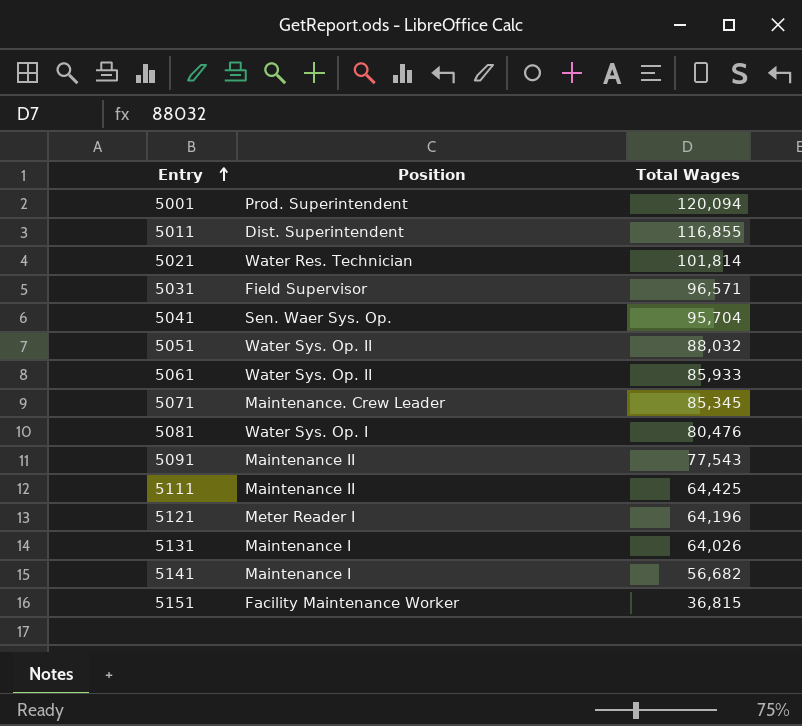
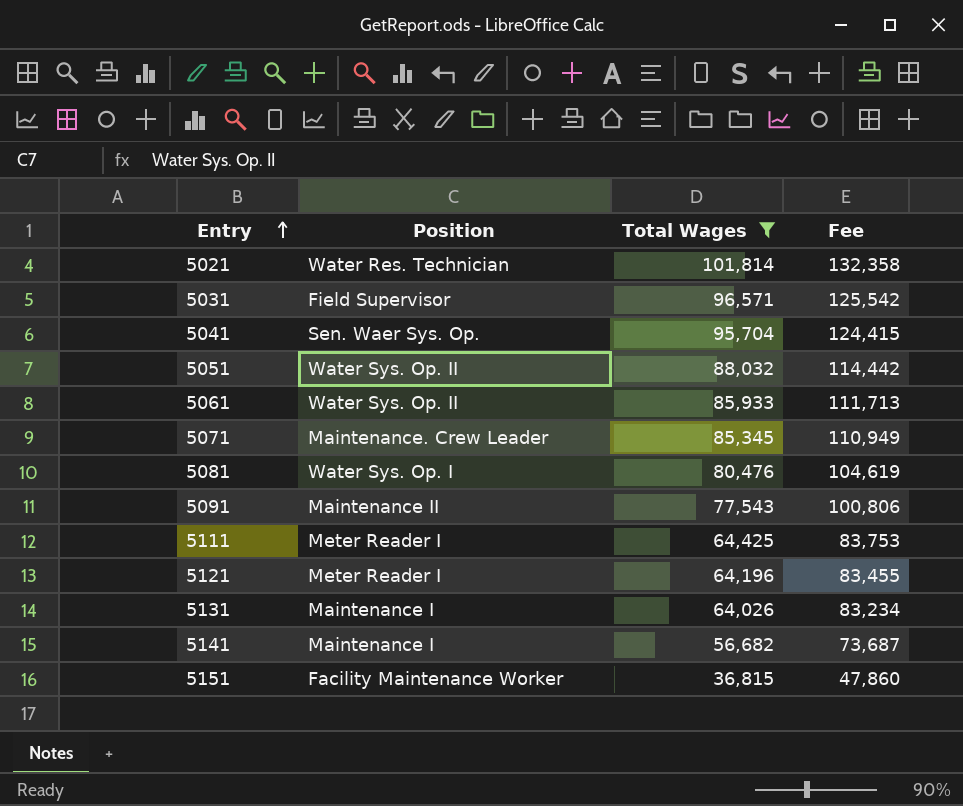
filter: none -> Total Wages <= 101,814
column Fee | formula: none -> [Total Wages] * 1.3
5111 | Position: Maintenance II -> Meter Reader I

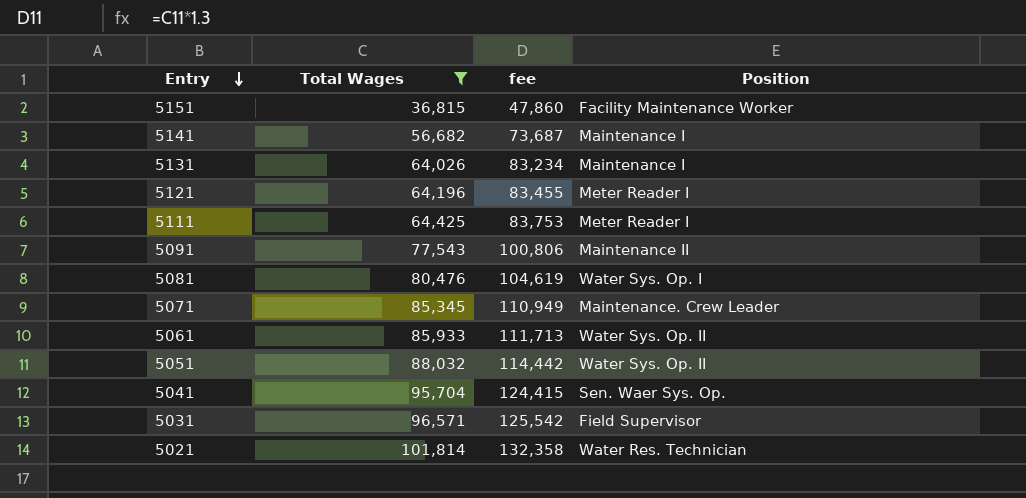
row order: Entry ascending -> Entry descending
column name: Fee -> fee
column Position | position: 2 -> 4

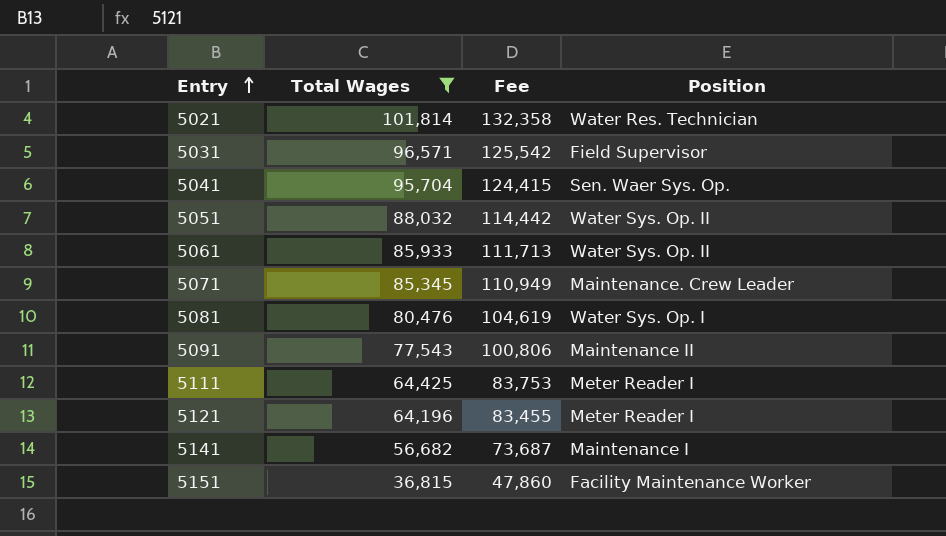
row order: Entry descending -> Entry ascending
column name: fee -> Fee
row 5131: 64,026 | 83,234 | Maintenance I -> none

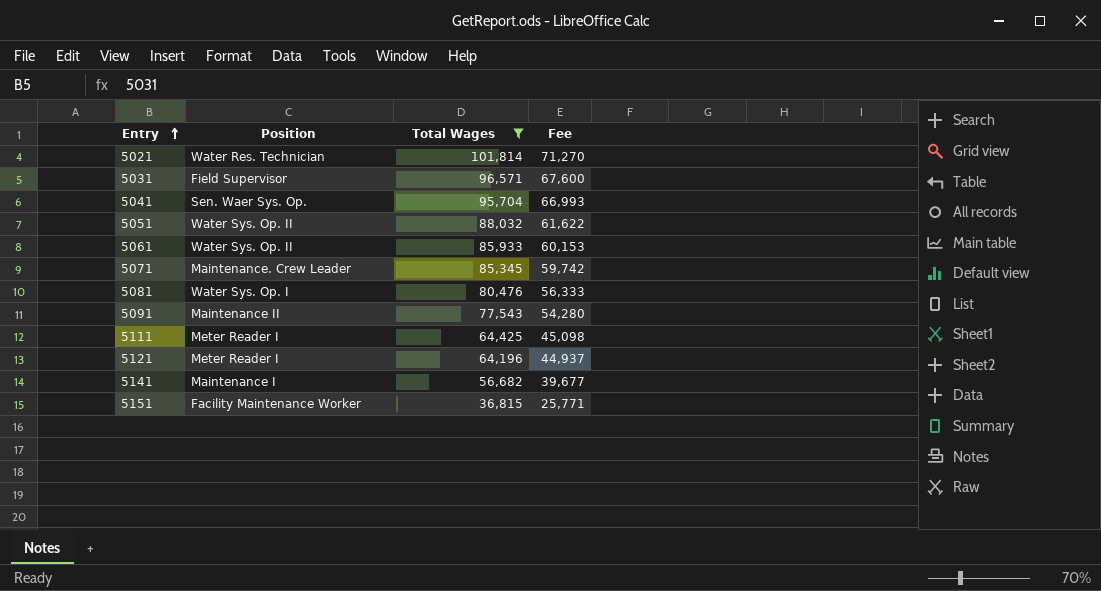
column Position | position: 4 -> 2
column Fee | formula: [Total Wages] * 1.3 -> [Total Wages] * 0.7

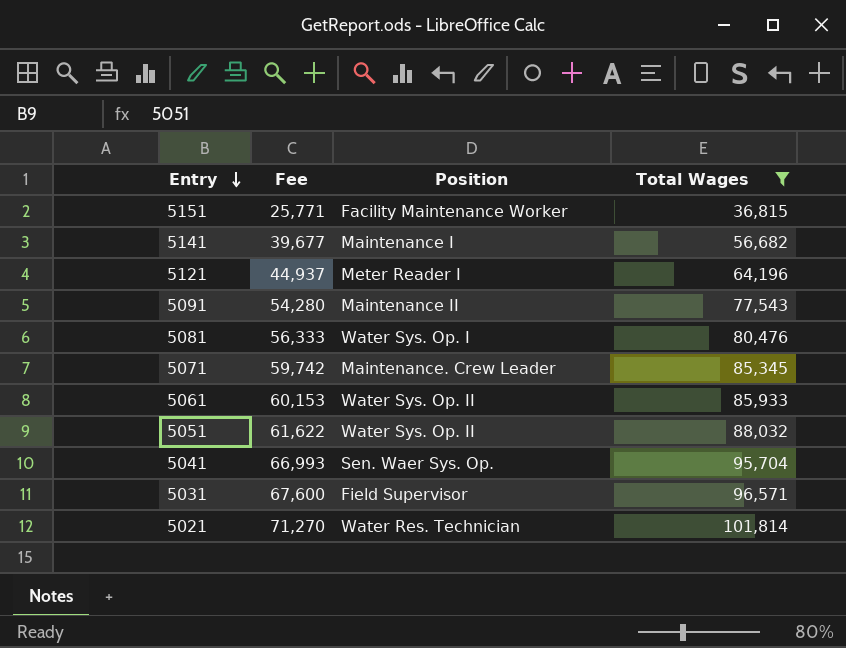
row order: Entry ascending -> Entry descending
column Fee | position: 4 -> 2
row 5111: Meter Reader I | 64,425 | 45,098 -> none

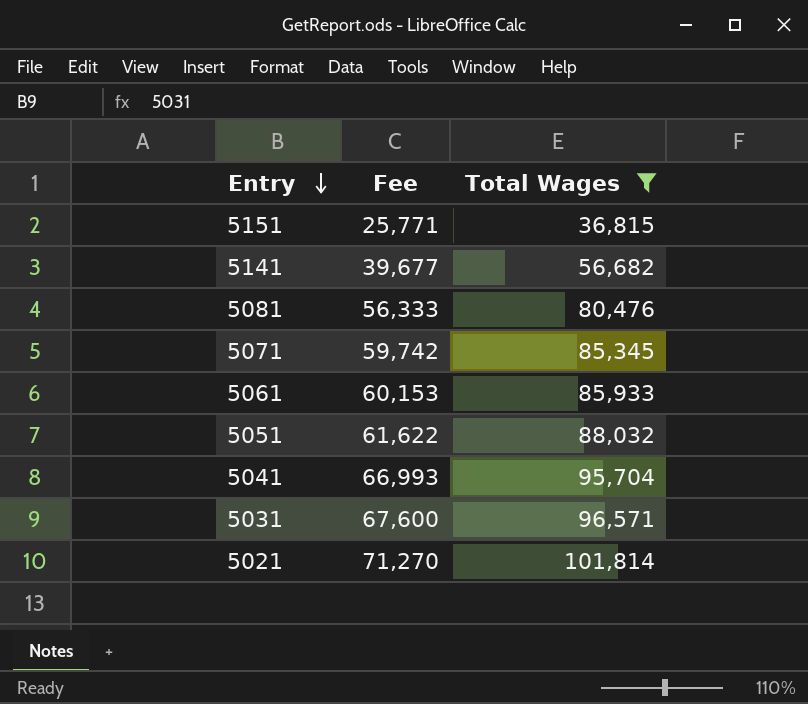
column Position | position: 3 -> none
row 5121: 44,937 | Meter Reader I | 64,196 -> none
row 5091: 54,280 | Maintenance II | 77,543 -> none

